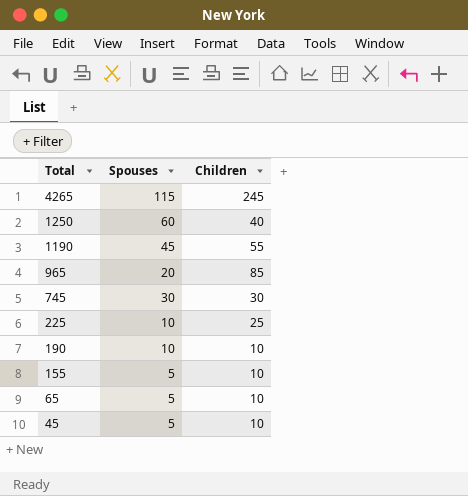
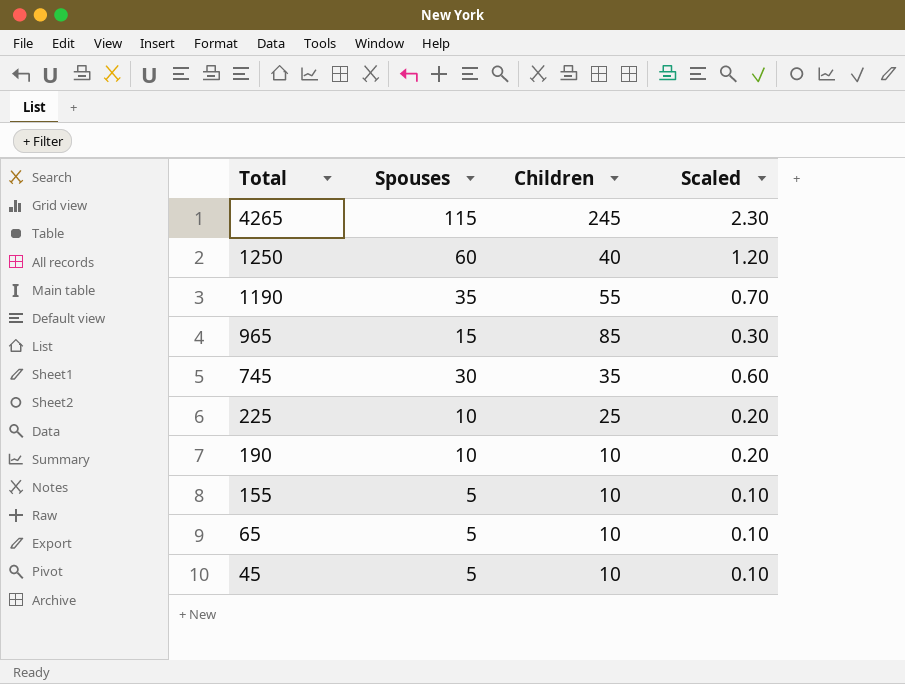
column Scaled | formula: none -> [Spouses] * 0.02
1190 | Spouses: 45 -> 35
965 | Spouses: 20 -> 15
745 | Children: 30 -> 35

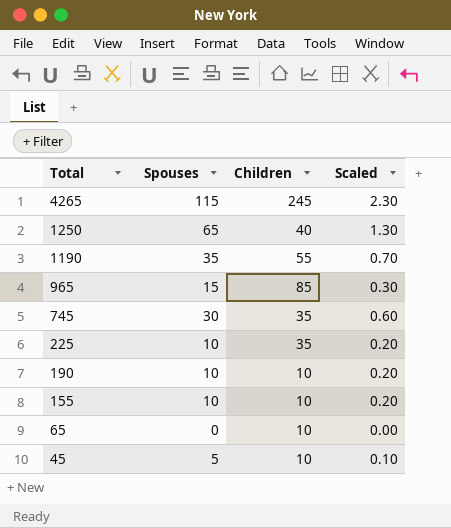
1250 | Spouses: 60 -> 65
1250 | Scaled: 1.20 -> 1.30
225 | Children: 25 -> 35
155 | Spouses: 5 -> 10
155 | Scaled: 0.10 -> 0.20
65 | Spouses: 5 -> 0
65 | Scaled: 0.10 -> 0.00

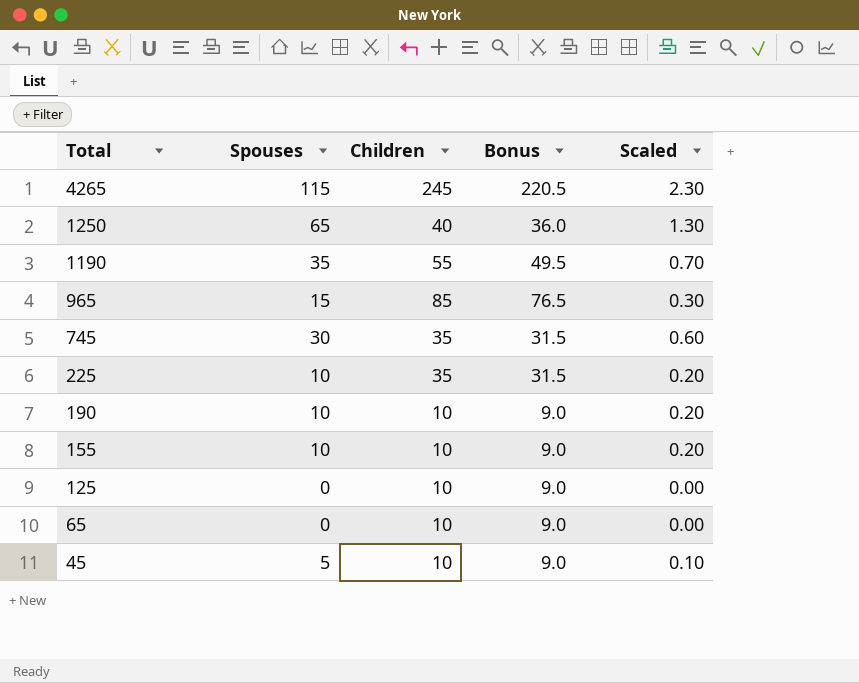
column Bonus | formula: none -> [Children] * 0.9
row 125: none -> 0 | 10 | 9.0 | 0.00

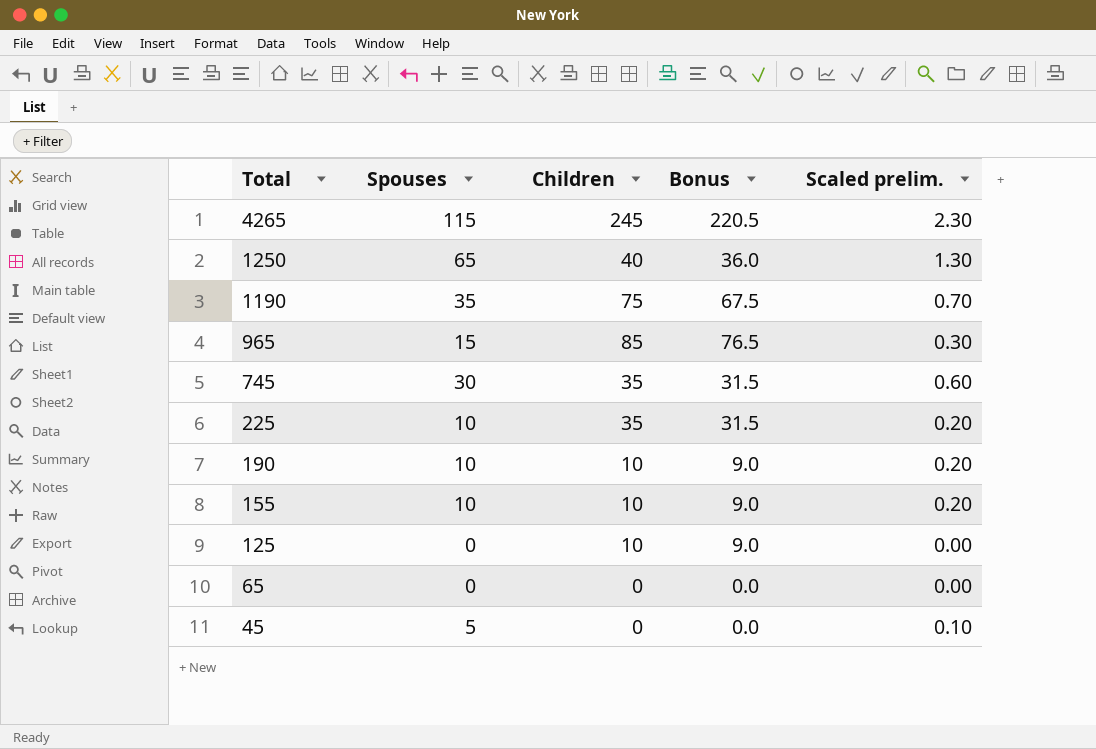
column name: Scaled -> Scaled prelim.
1190 | Children: 55 -> 75
1190 | Bonus: 49.5 -> 67.5
65 | Children: 10 -> 0
65 | Bonus: 9.0 -> 0.0
45 | Children: 10 -> 0
45 | Bonus: 9.0 -> 0.0

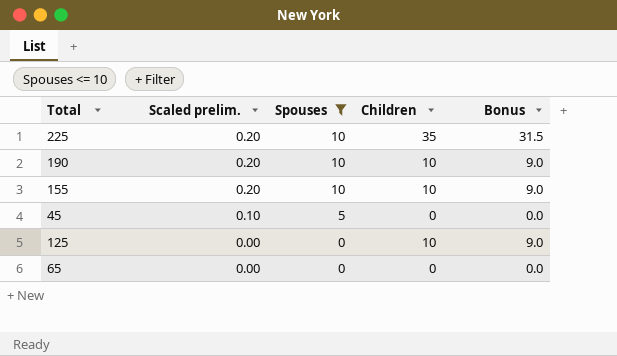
filter: none -> Spouses <= 10
row order: Total descending -> Scaled prelim. descending
column Scaled prelim. | position: 5 -> 2

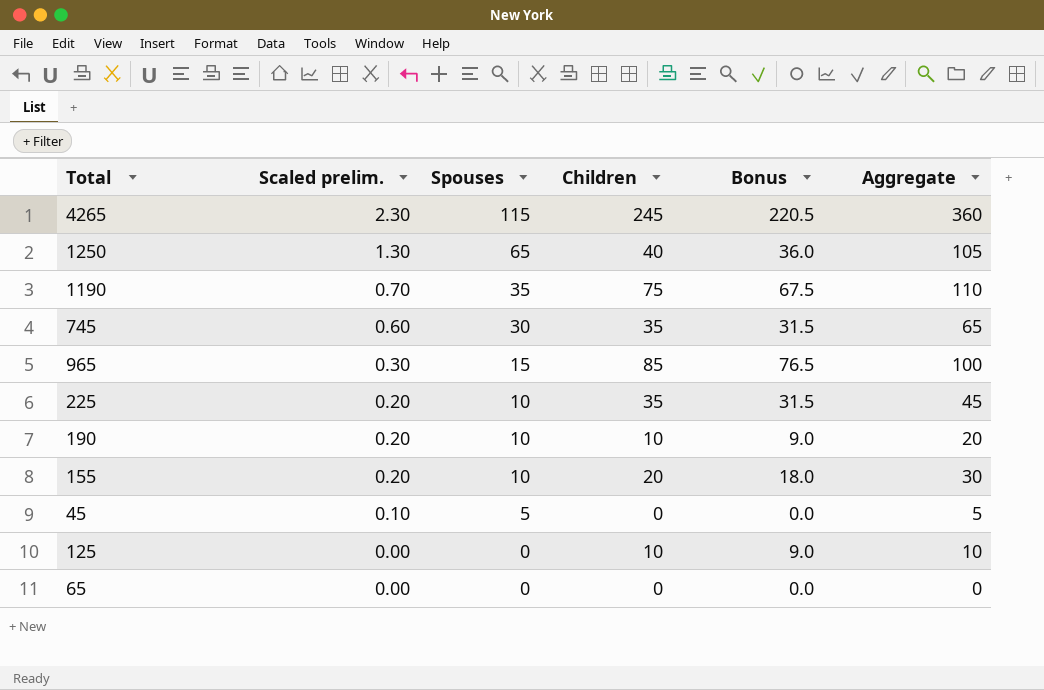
filter: Spouses <= 10 -> none
column Aggregate | formula: none -> [Spouses] + [Children]
155 | Children: 10 -> 20
155 | Bonus: 9.0 -> 18.0

